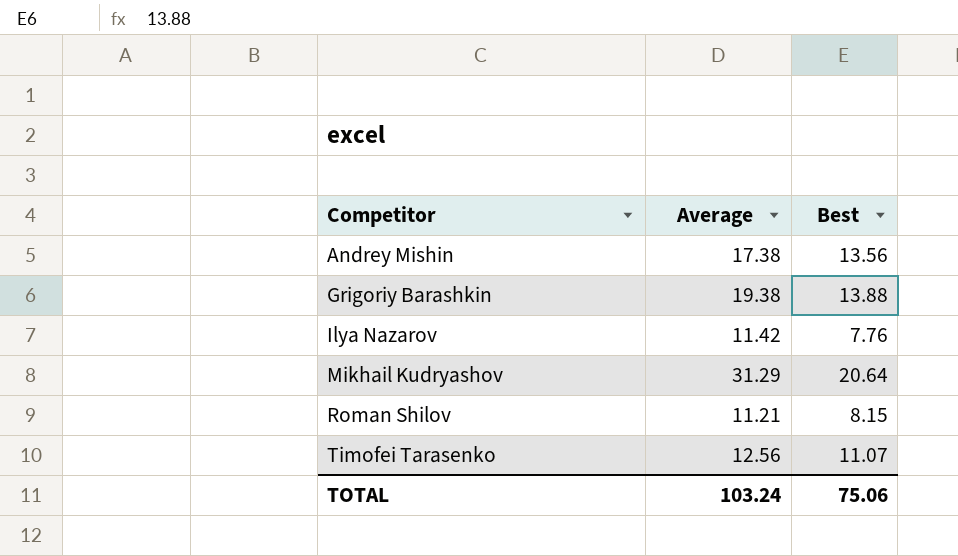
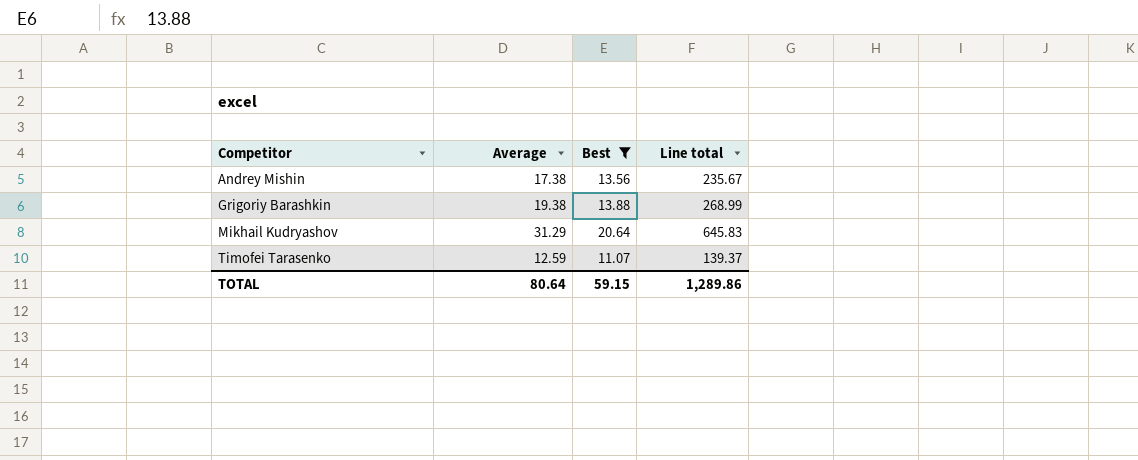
filter: none -> Best >= 11.07
column Line total | formula: none -> [Average] * [Best]
Timofei Tarasenko | Average: 12.56 -> 12.59
TOTAL | Average: 103.24 -> 80.64
TOTAL | Best: 75.06 -> 59.15

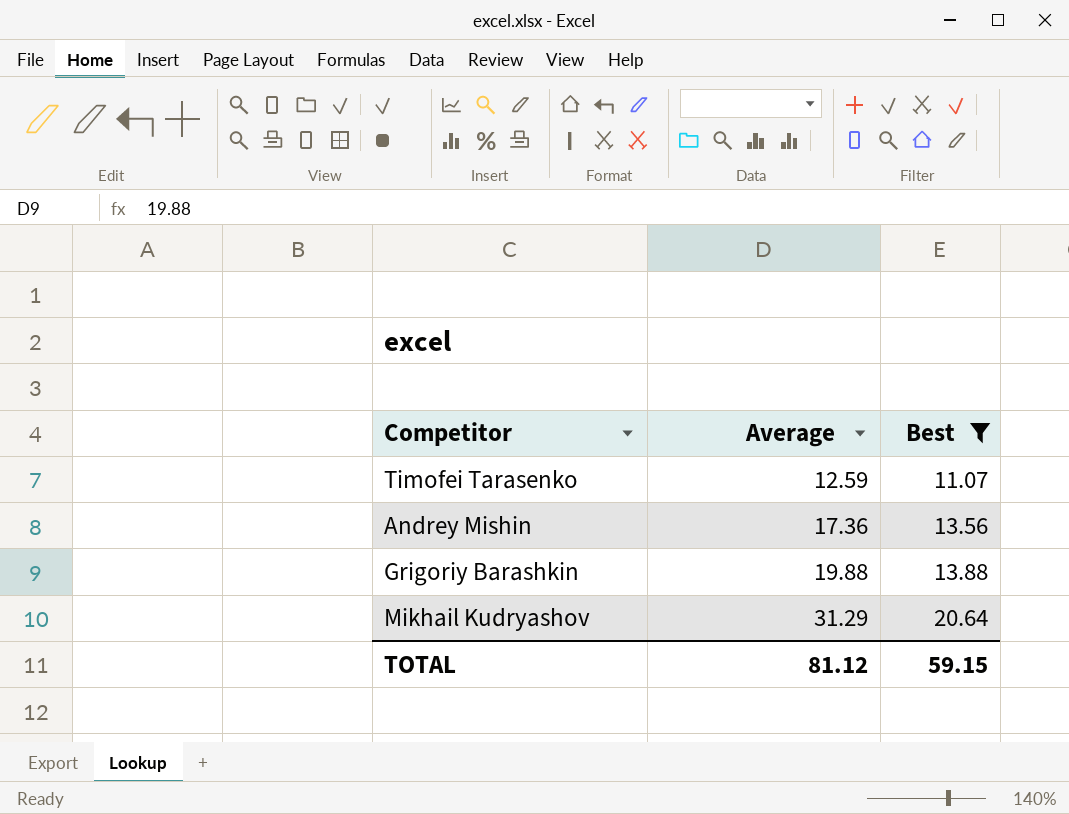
row order: Competitor ascending -> Average ascending
column Line total | formula: [Average] * [Best] -> none
Andrey Mishin | Average: 17.38 -> 17.36
Grigoriy Barashkin | Average: 19.38 -> 19.88
TOTAL | Average: 80.64 -> 81.12

